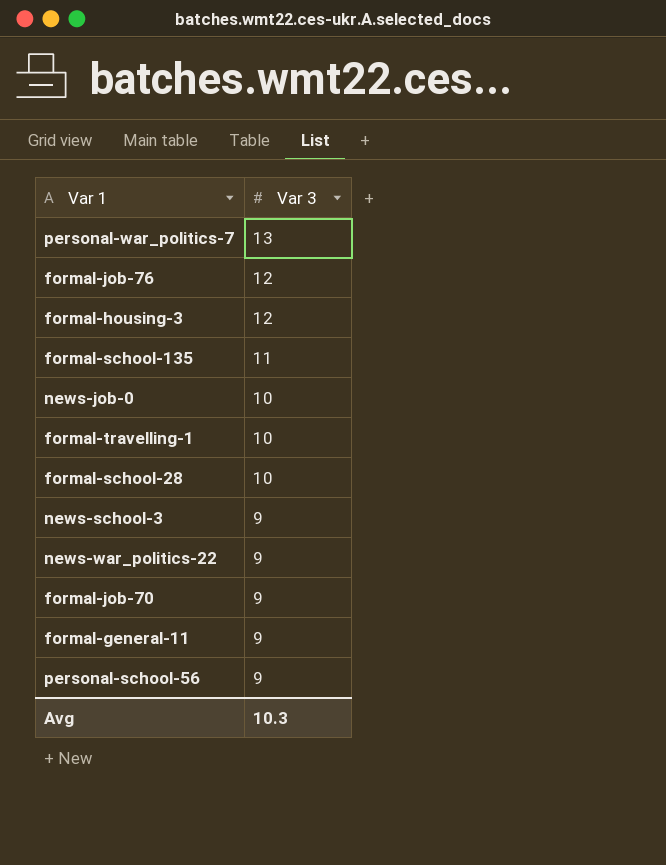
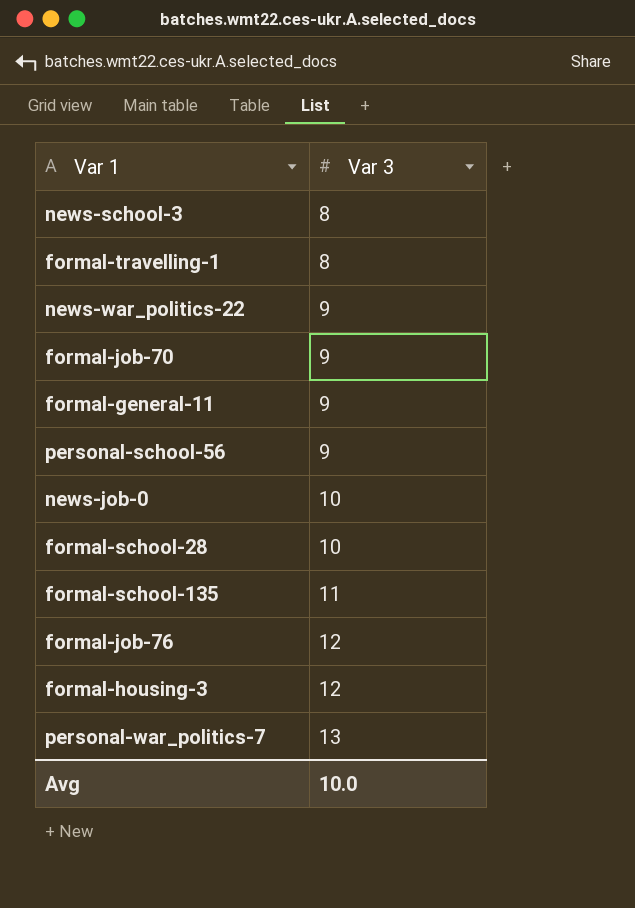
row order: Var 3 descending -> Var 3 ascending
news-school-3 | Var 3: 9 -> 8
formal-travelling-1 | Var 3: 10 -> 8
Avg | Var 3: 10.3 -> 10.0

